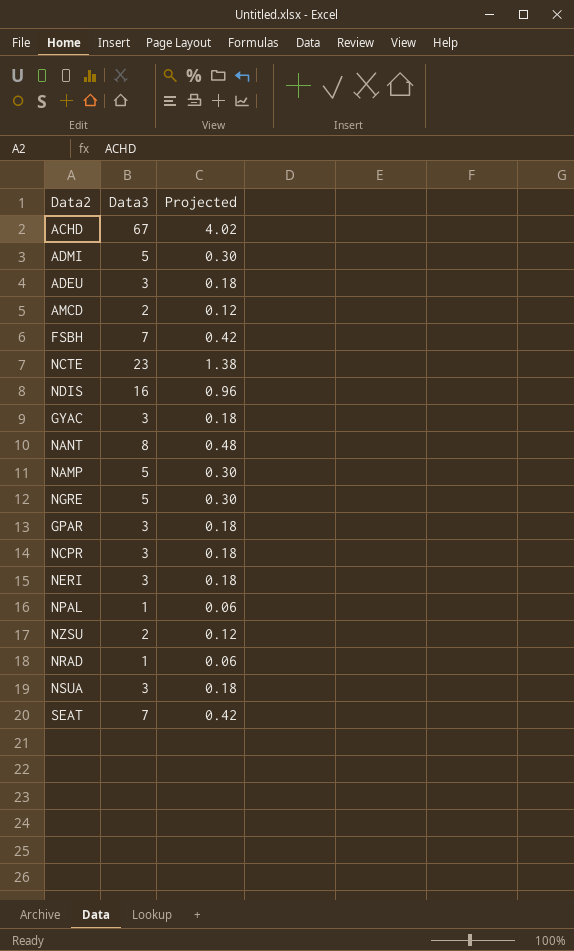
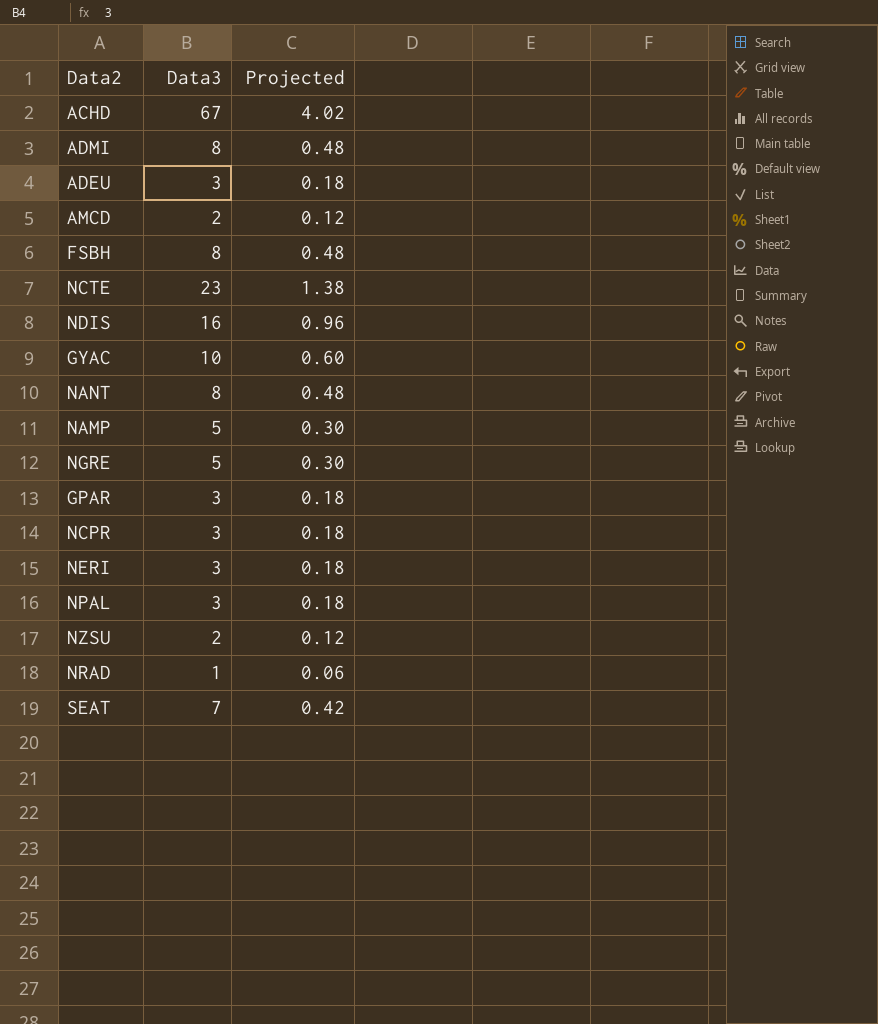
row NSUA: 3 | 0.18 -> none
ADMI | Data3: 5 -> 8
ADMI | Projected: 0.30 -> 0.48
FSBH | Data3: 7 -> 8
FSBH | Projected: 0.42 -> 0.48
GYAC | Data3: 3 -> 10
GYAC | Projected: 0.18 -> 0.60
NPAL | Data3: 1 -> 3
NPAL | Projected: 0.06 -> 0.18

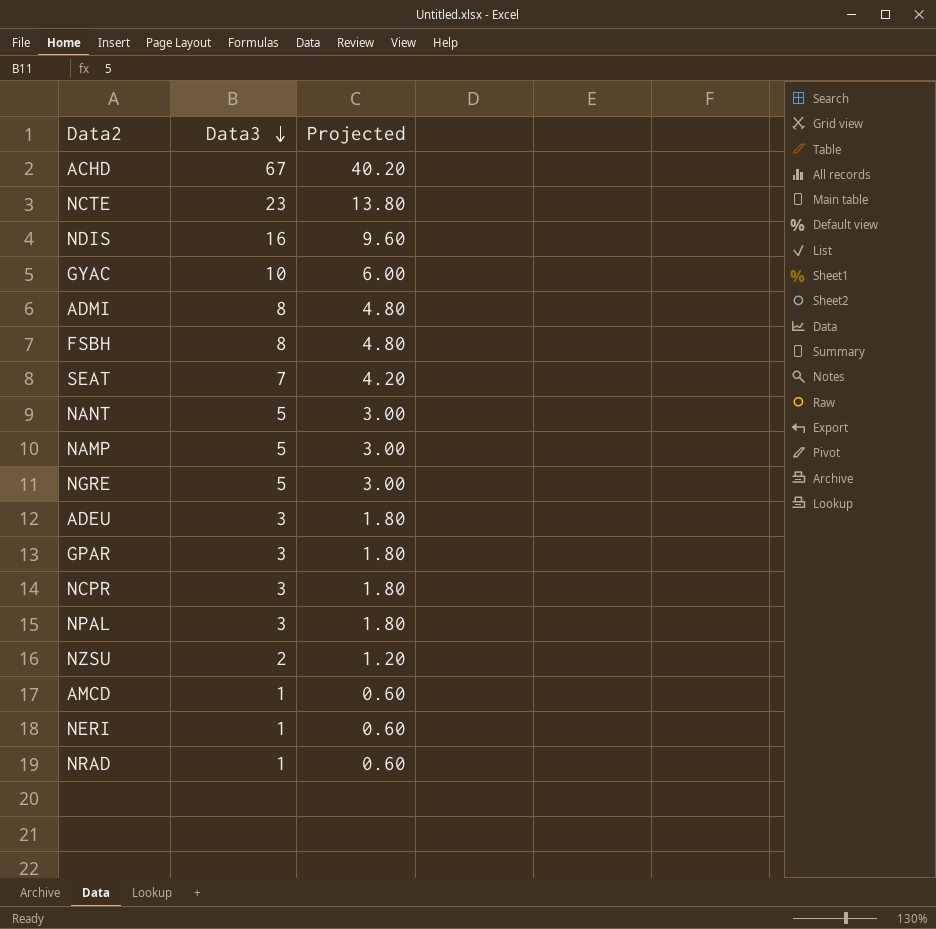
row order: none -> Data3 descending
column Projected | formula: [Data3] * 0.06 -> [Data3] * 0.6
NANT | Data3: 8 -> 5
AMCD | Data3: 2 -> 1
NERI | Data3: 3 -> 1

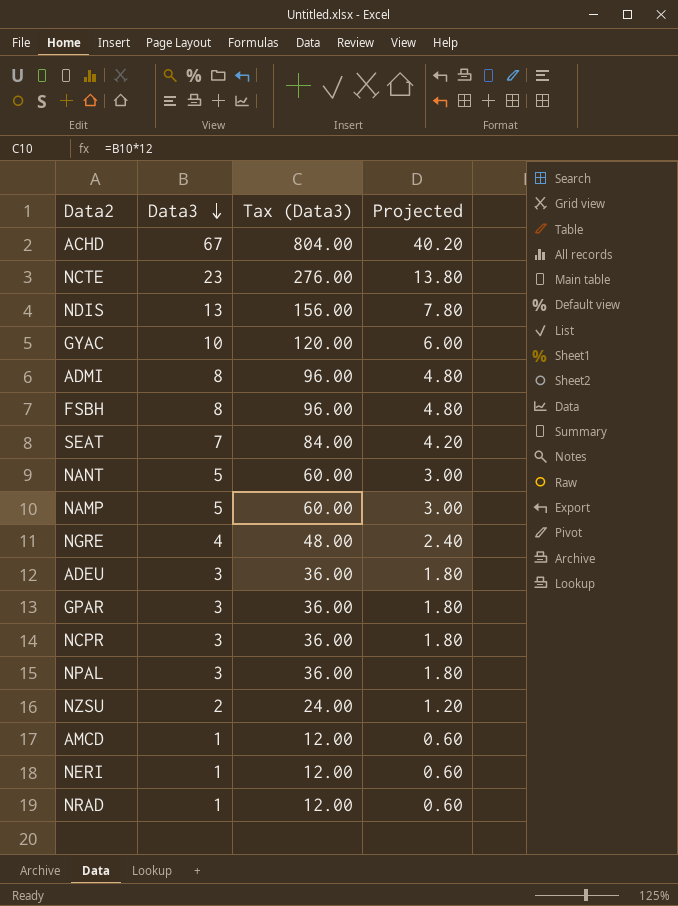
column Tax (Data3) | formula: none -> [Data3] * 12
NDIS | Data3: 16 -> 13
NDIS | Projected: 9.60 -> 7.80
NGRE | Data3: 5 -> 4
NGRE | Projected: 3.00 -> 2.40

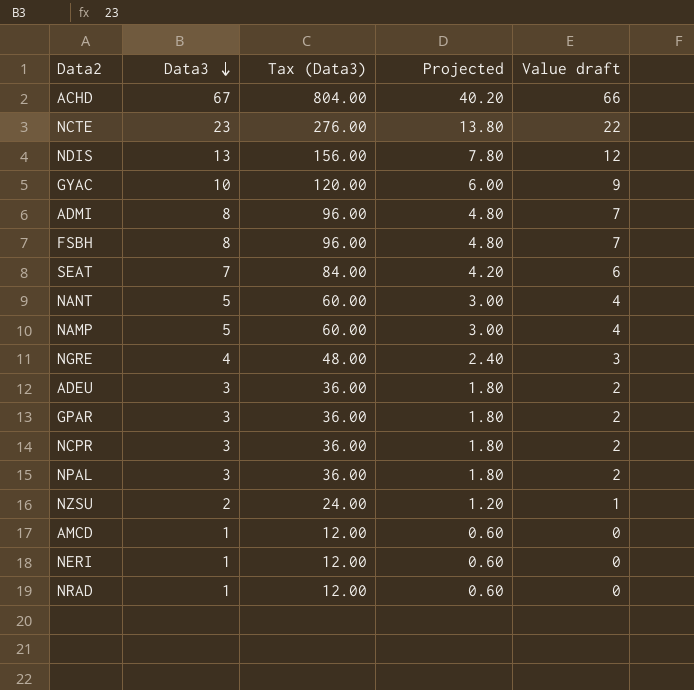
column Value draft | formula: none -> [Data3] - 1

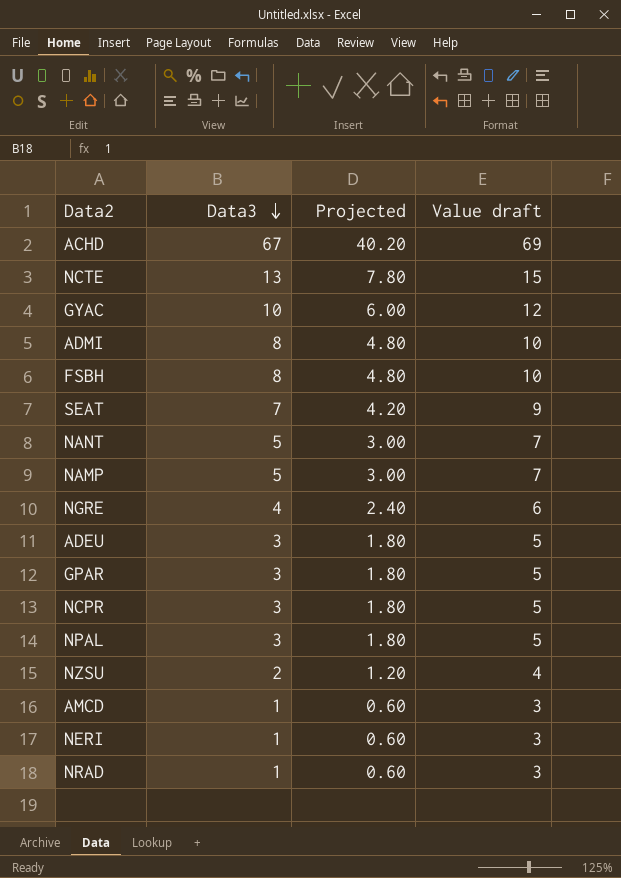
column Tax (Data3) | formula: [Data3] * 12 -> none
column Value draft | formula: [Data3] - 1 -> [Data3] + 2
row NDIS: 13 | 156.00 | 7.80 | 12 -> none
NCTE | Data3: 23 -> 13
NCTE | Projected: 13.80 -> 7.80

